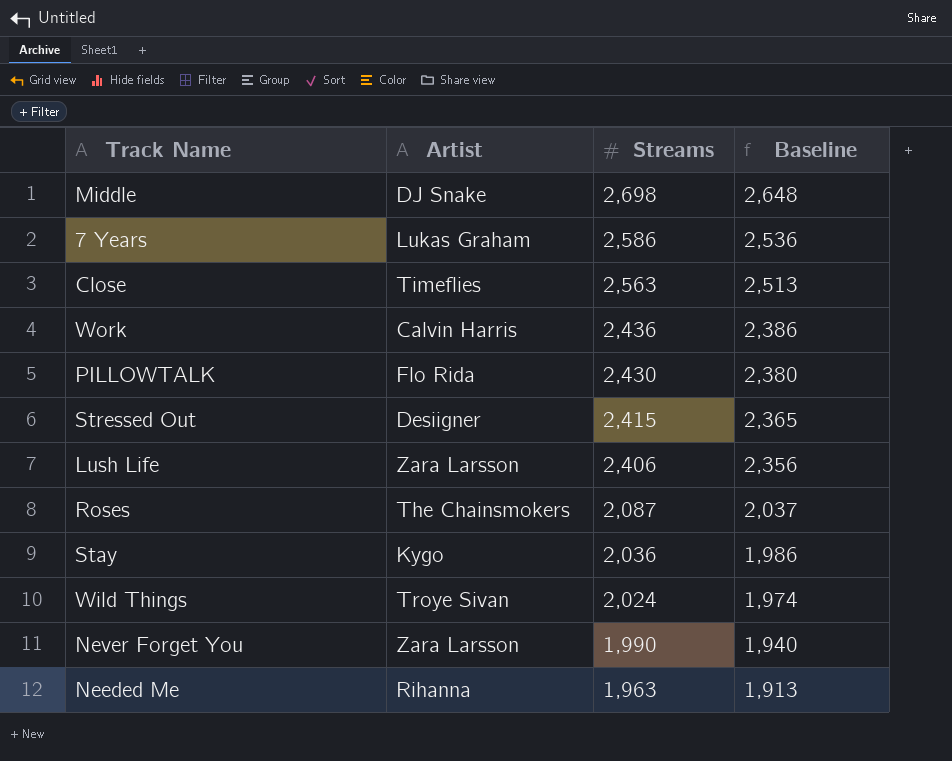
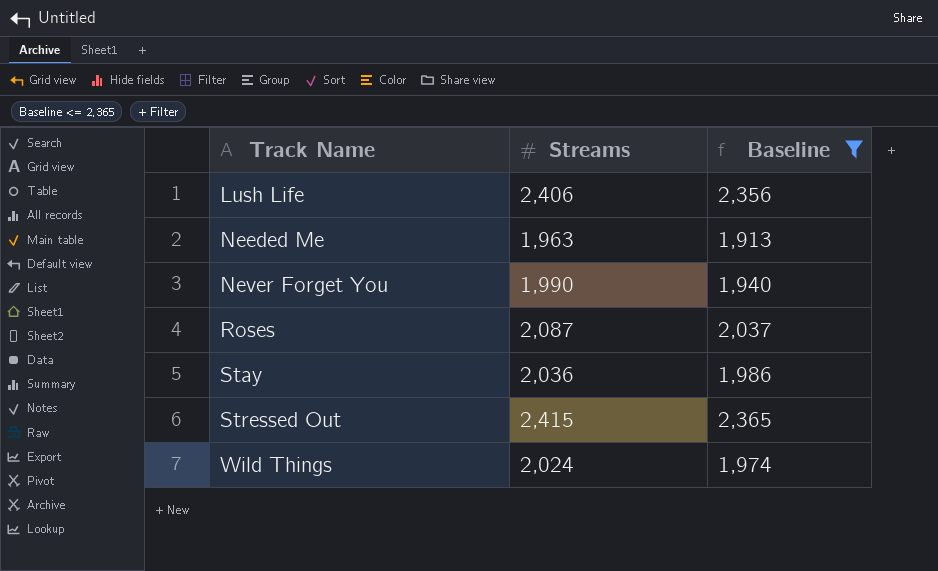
filter: none -> Baseline <= 2,365
row order: Streams descending -> Track Name ascending
column Artist | position: 2 -> none

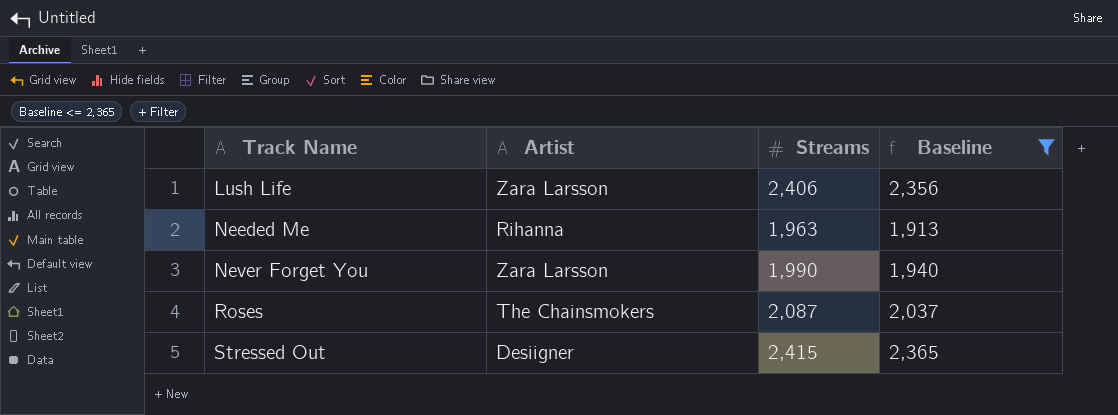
column Artist | position: none -> 2
row Stay: 2,036 | 1,986 -> none
row Wild Things: 2,024 | 1,974 -> none

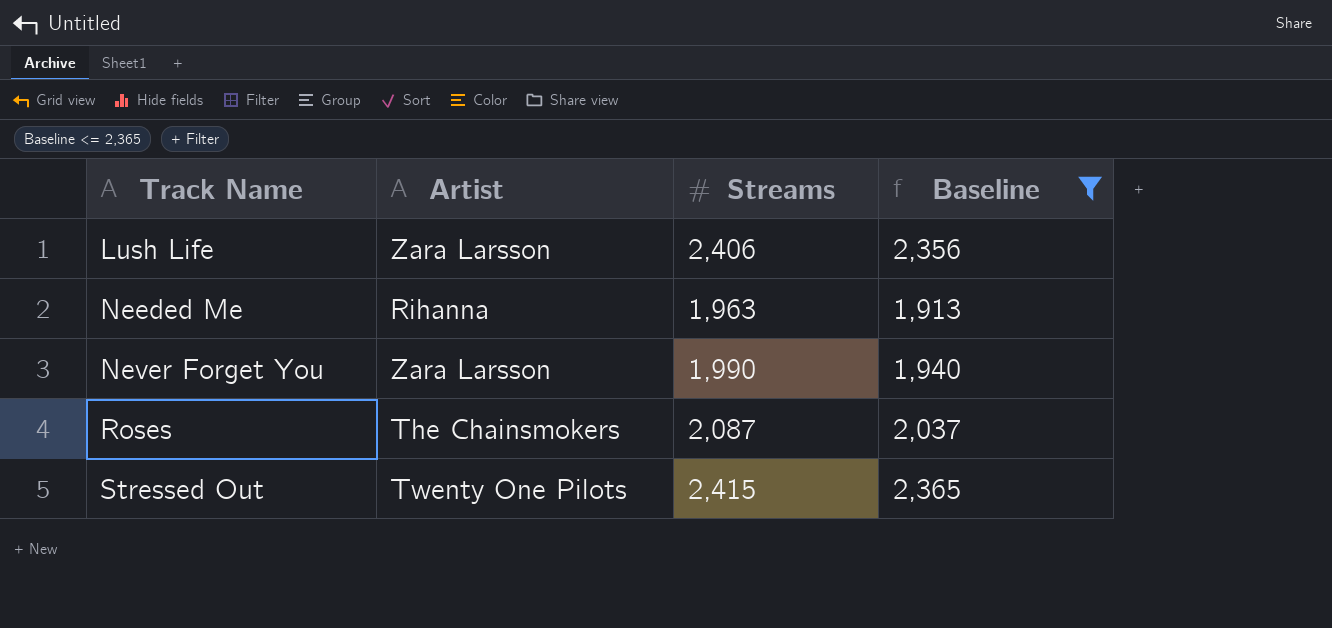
Stressed Out | Artist: Desiigner -> Twenty One Pilots

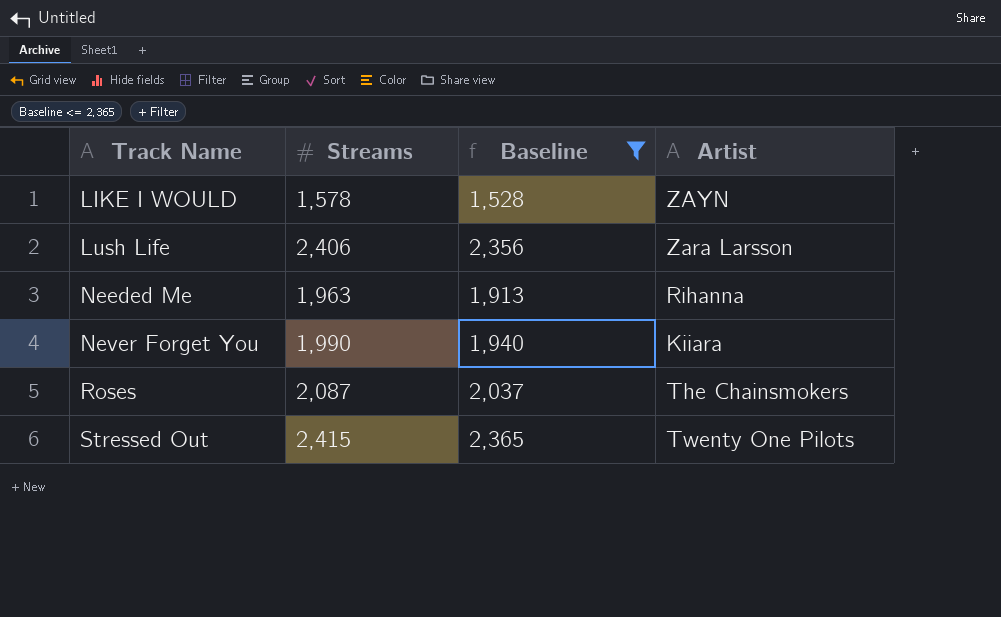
column Artist | position: 2 -> 4
row LIKE I WOULD: none -> 1,578 | 1,528 | ZAYN
Never Forget You | Artist: Zara Larsson -> Kiiara

